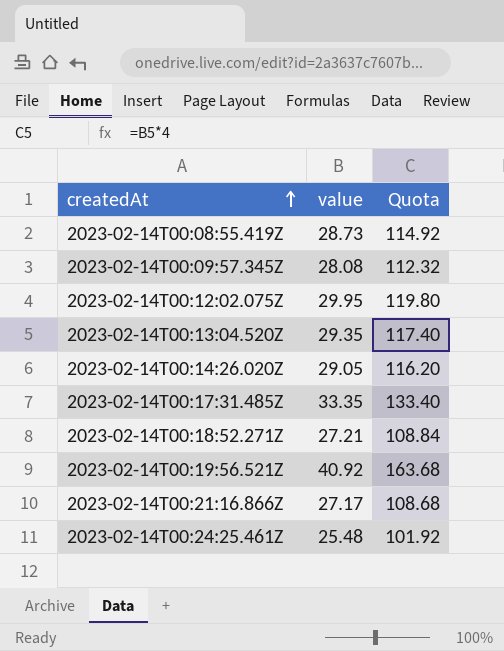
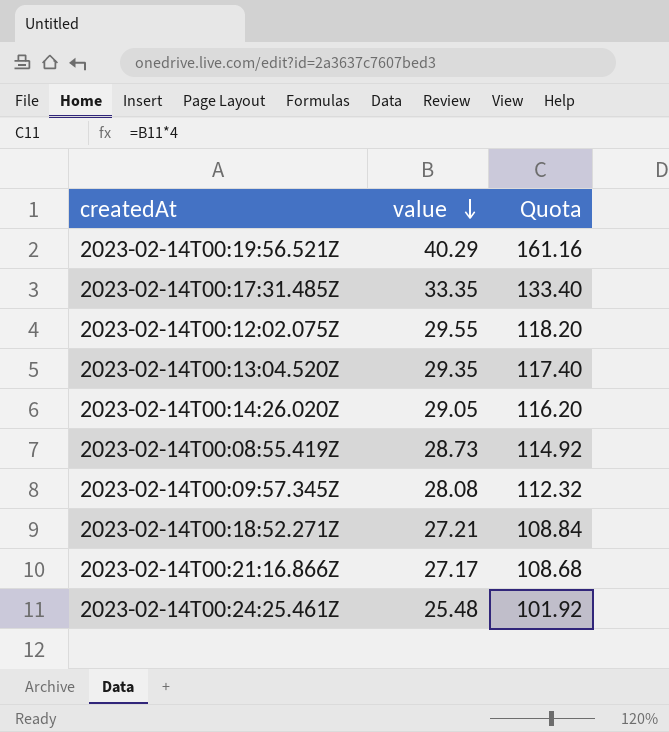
row order: createdAt ascending -> value descending
2023-02-14T00:19:56.521Z | value: 40.92 -> 40.29
2023-02-14T00:19:56.521Z | Quota: 163.68 -> 161.16
2023-02-14T00:12:02.075Z | value: 29.95 -> 29.55
2023-02-14T00:12:02.075Z | Quota: 119.80 -> 118.20

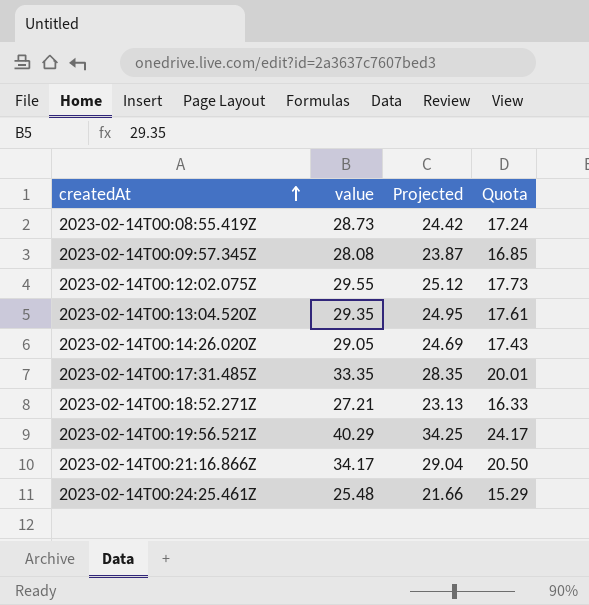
row order: value descending -> createdAt ascending
column Projected | formula: none -> [value] * 0.85
column Quota | formula: [value] * 4 -> [value] * 0.6
2023-02-14T00:21:16.866Z | value: 27.17 -> 34.17

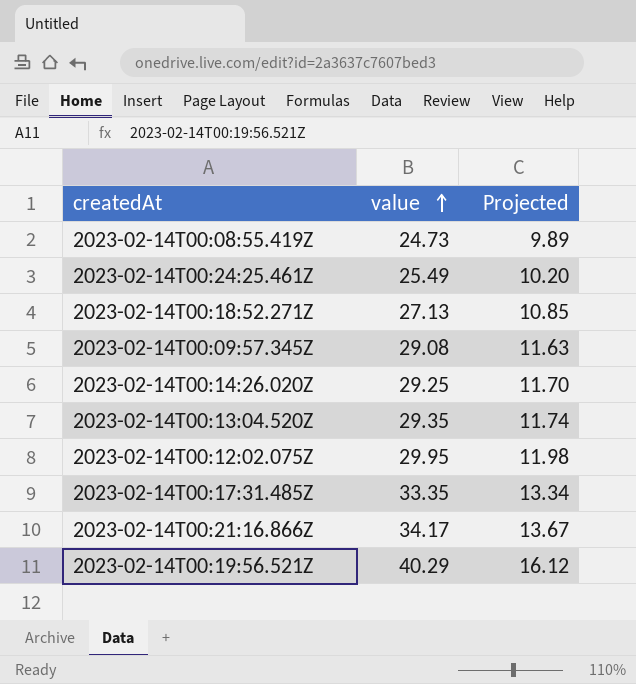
row order: createdAt ascending -> value ascending
column Quota | formula: [value] * 0.6 -> none
column Projected | formula: [value] * 0.85 -> [value] * 0.4
2023-02-14T00:08:55.419Z | value: 28.73 -> 24.73
2023-02-14T00:24:25.461Z | value: 25.48 -> 25.49
2023-02-14T00:18:52.271Z | value: 27.21 -> 27.13
2023-02-14T00:09:57.345Z | value: 28.08 -> 29.08
2023-02-14T00:14:26.020Z | value: 29.05 -> 29.25
2023-02-14T00:12:02.075Z | value: 29.55 -> 29.95

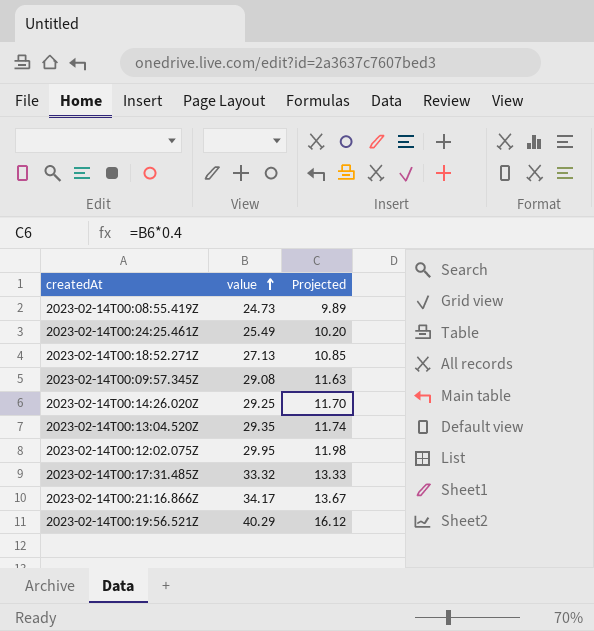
2023-02-14T00:17:31.485Z | value: 33.35 -> 33.32
2023-02-14T00:17:31.485Z | Projected: 13.34 -> 13.33

